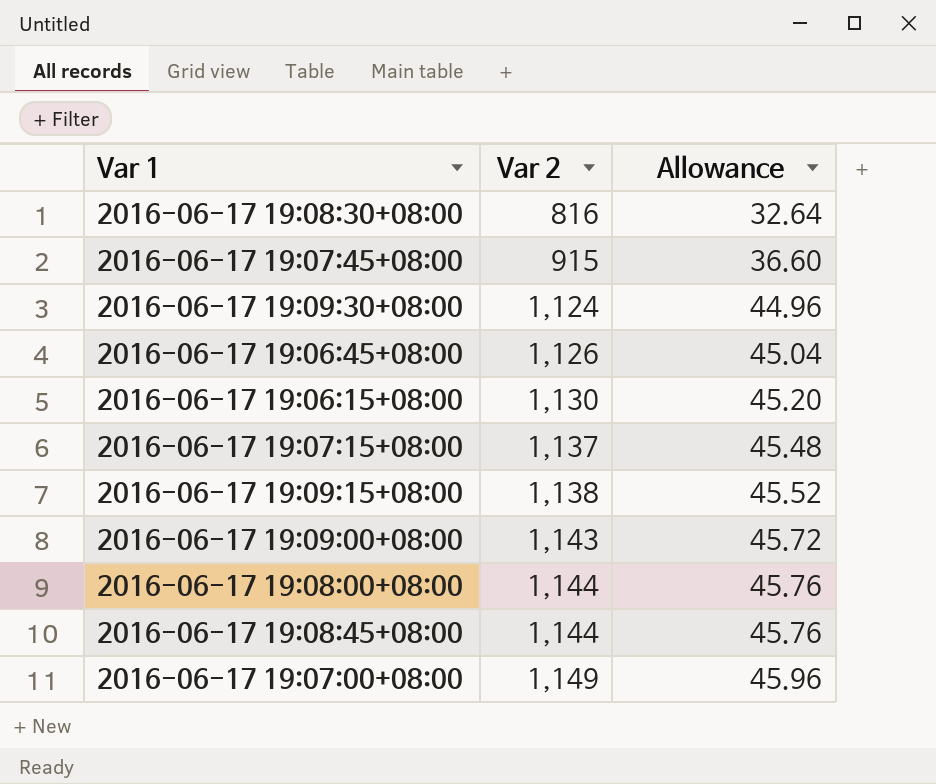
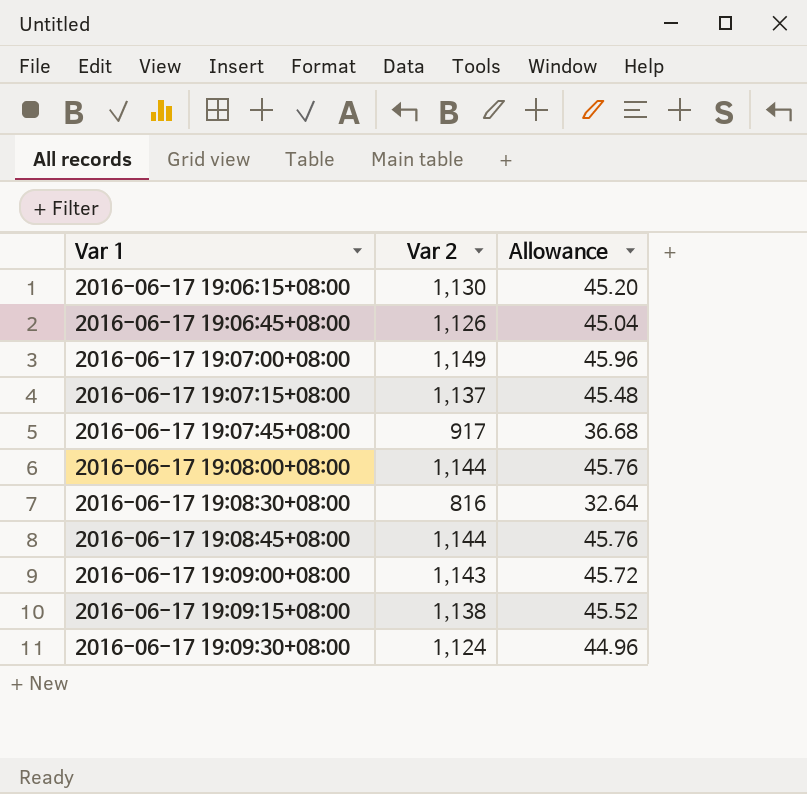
row order: Var 2 ascending -> Var 1 ascending
2016-06-17 19:07:45+08:00 | Var 2: 915 -> 917
2016-06-17 19:07:45+08:00 | Allowance: 36.60 -> 36.68

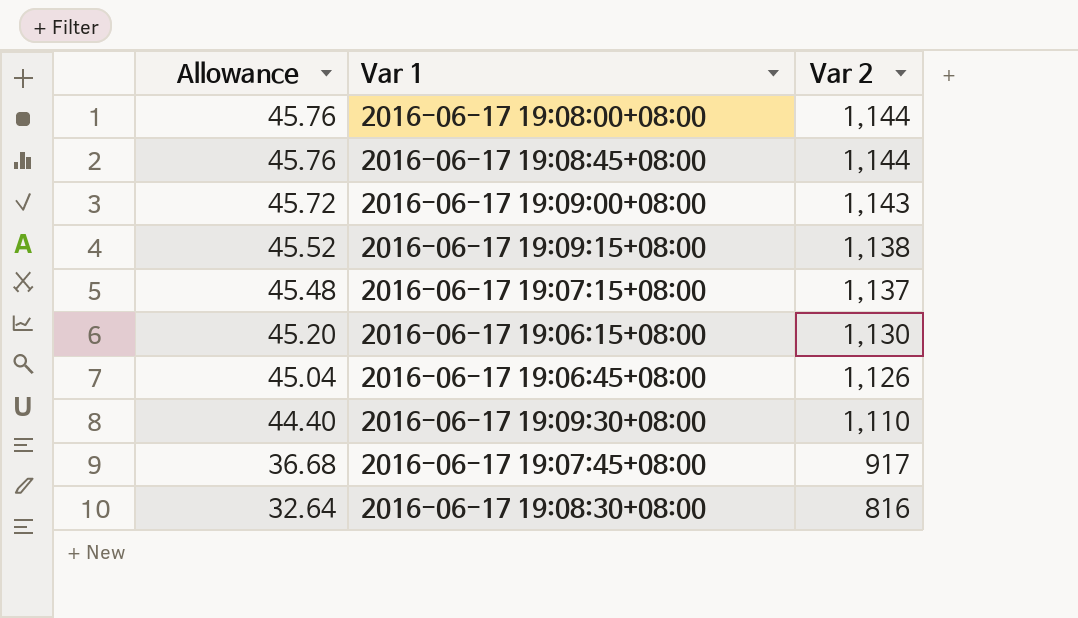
row order: Var 1 ascending -> Allowance descending
column Allowance | position: 3 -> 1
row 2016-06-17 19:07:00+08:00: 1,149 | 45.96 -> none
2016-06-17 19:09:30+08:00 | Allowance: 44.96 -> 44.40
2016-06-17 19:09:30+08:00 | Var 2: 1,124 -> 1,110

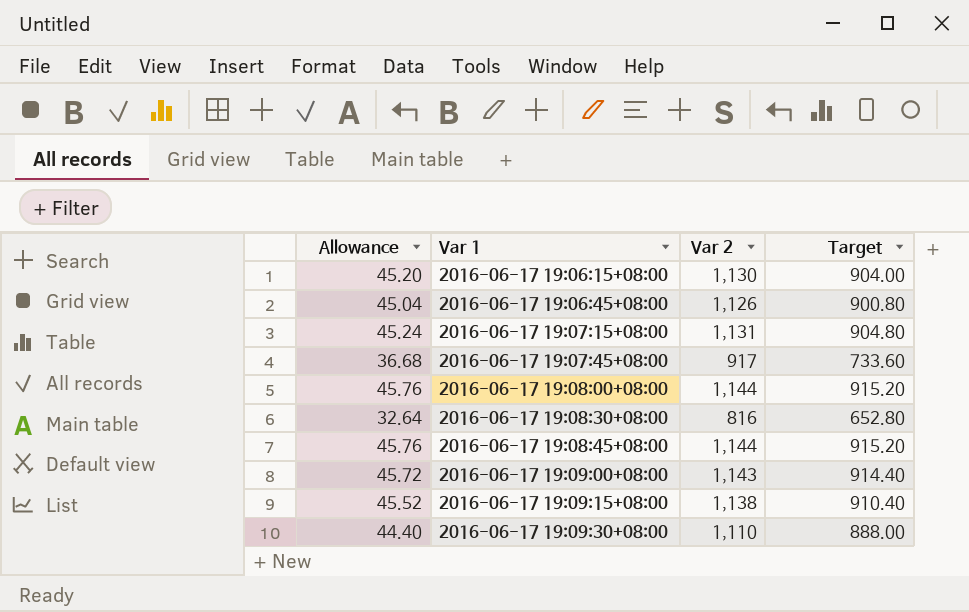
row order: Allowance descending -> Var 1 ascending
column Target | formula: none -> [Var 2] * 0.8
2016-06-17 19:07:15+08:00 | Allowance: 45.48 -> 45.24
2016-06-17 19:07:15+08:00 | Var 2: 1,137 -> 1,131

